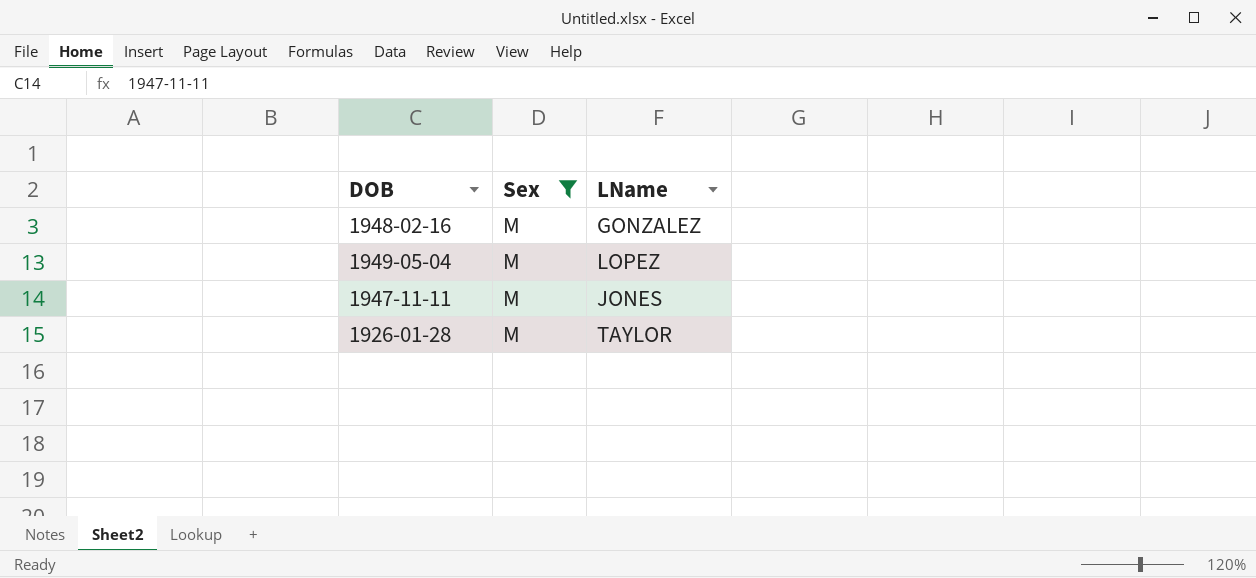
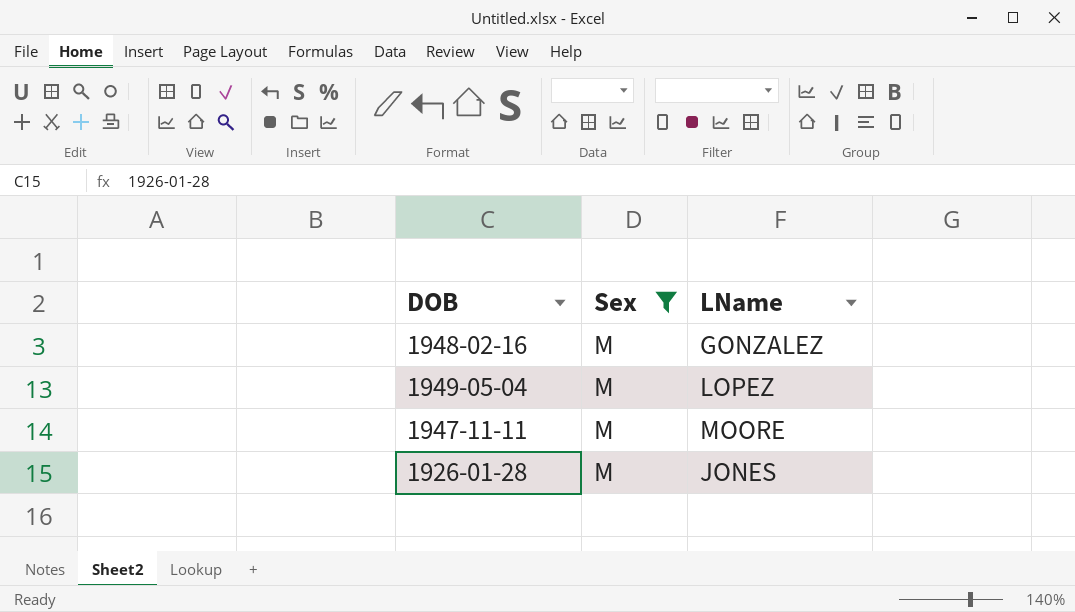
1947-11-11 | LName: JONES -> MOORE
1926-01-28 | LName: TAYLOR -> JONES

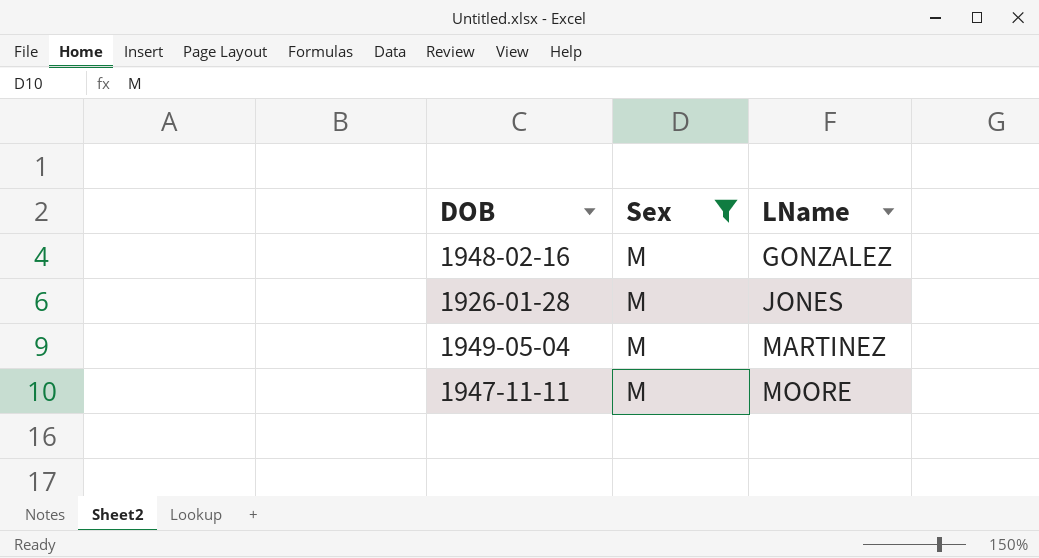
row order: none -> LName ascending
1949-05-04 | LName: LOPEZ -> MARTINEZ

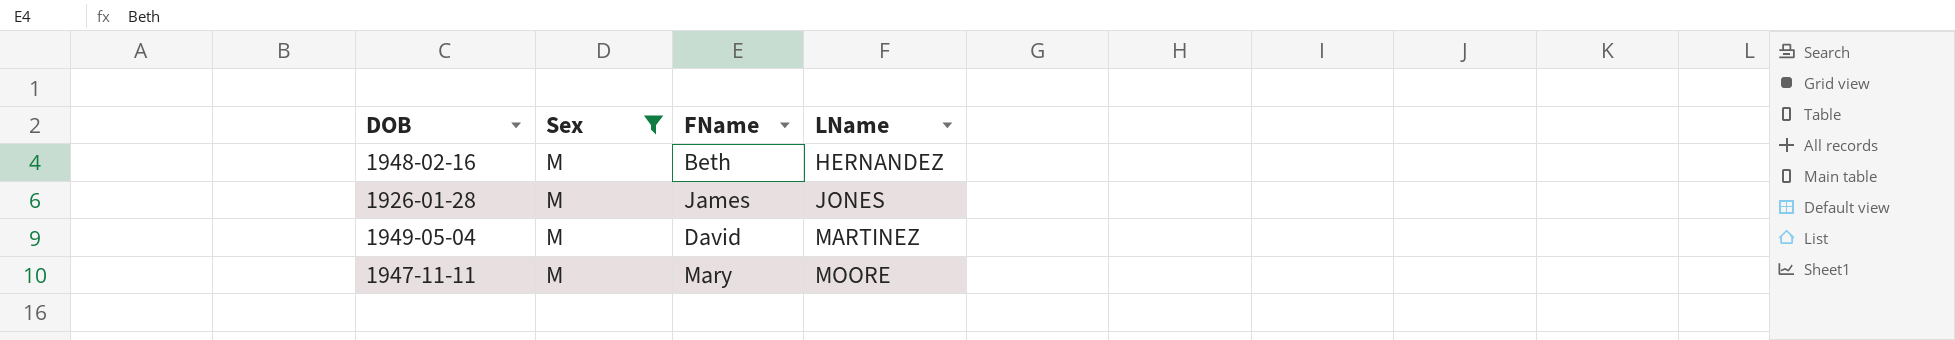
column FName | position: none -> 3
1948-02-16 | LName: GONZALEZ -> HERNANDEZ

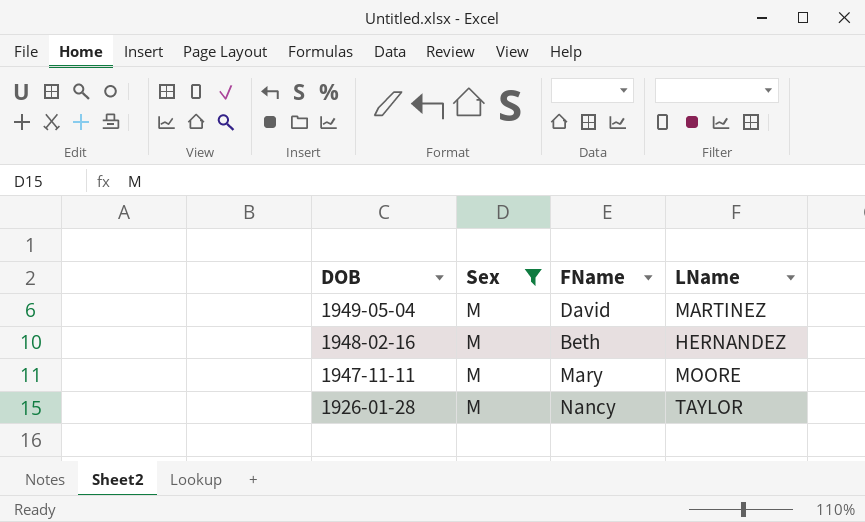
row order: LName ascending -> DOB descending
1926-01-28 | FName: James -> Nancy
1926-01-28 | LName: JONES -> TAYLOR

